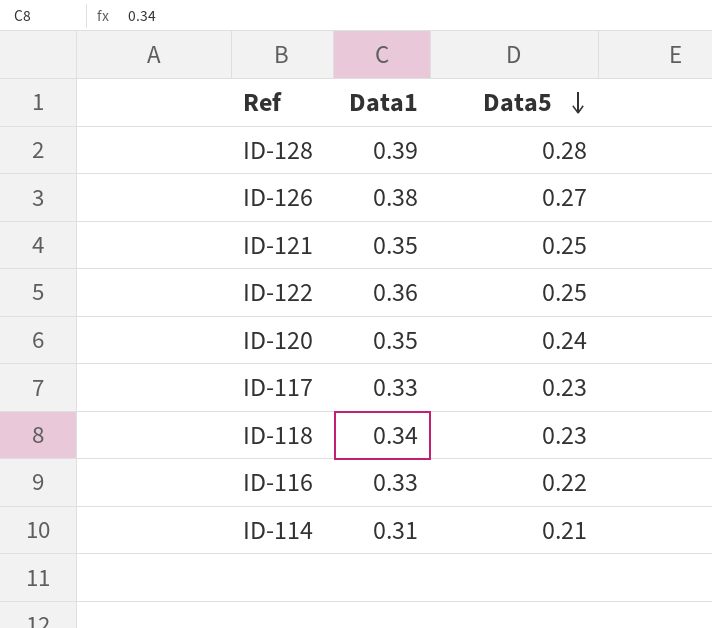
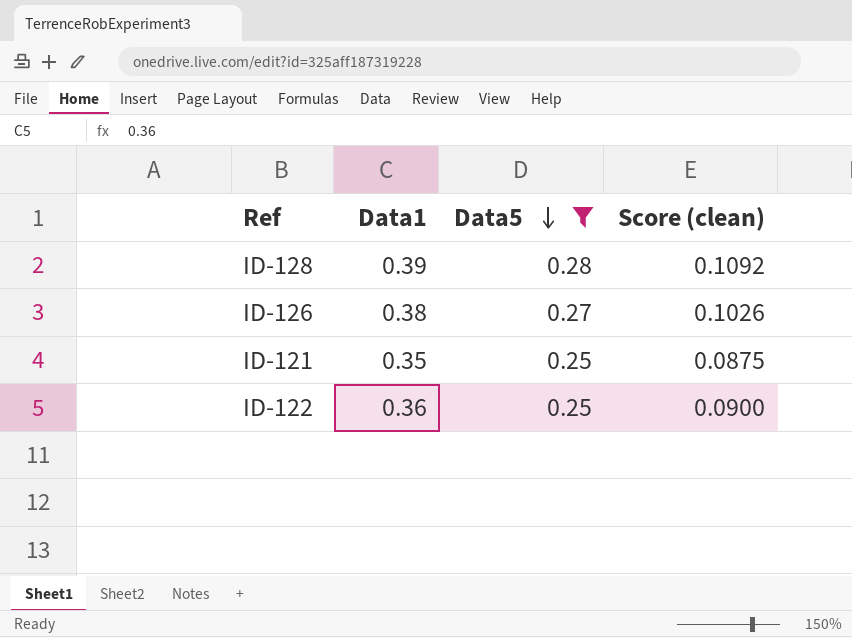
filter: none -> Data5 >= 0.25
column Score (clean) | formula: none -> [Data1] * [Data5]

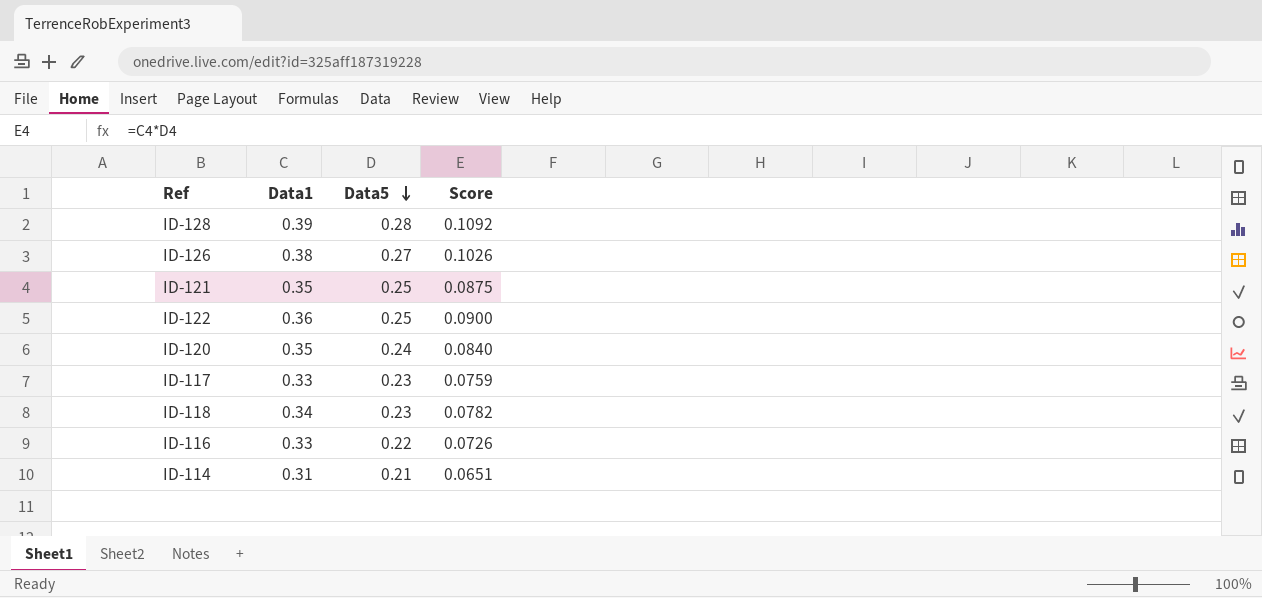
filter: Data5 >= 0.25 -> none
column name: Score (clean) -> Score

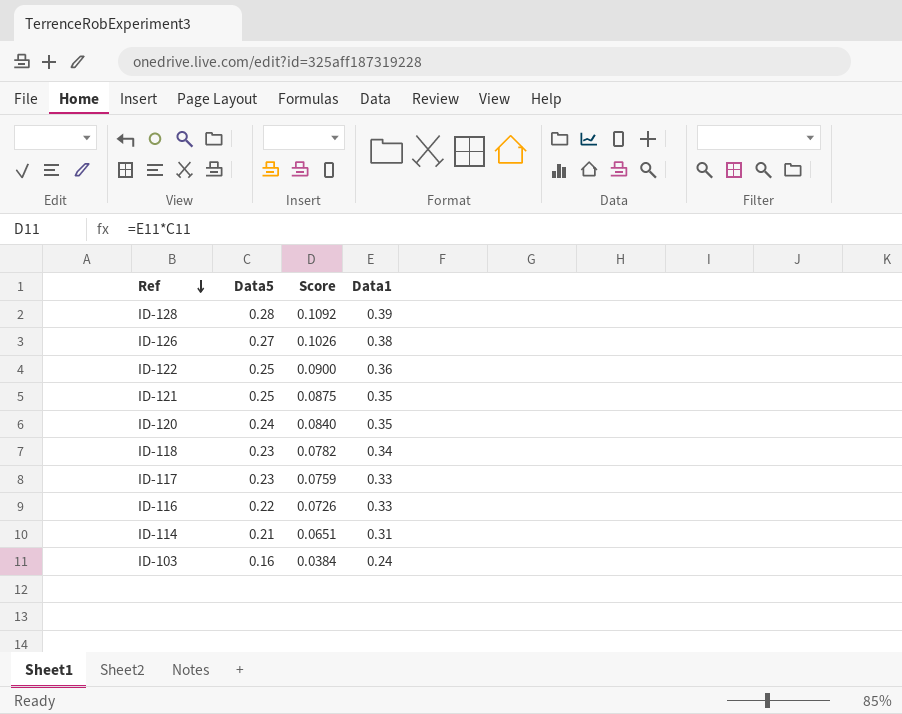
row order: Data5 descending -> Ref descending
column Data1 | position: 2 -> 4
row ID-103: none -> 0.16 | 0.0384 | 0.24

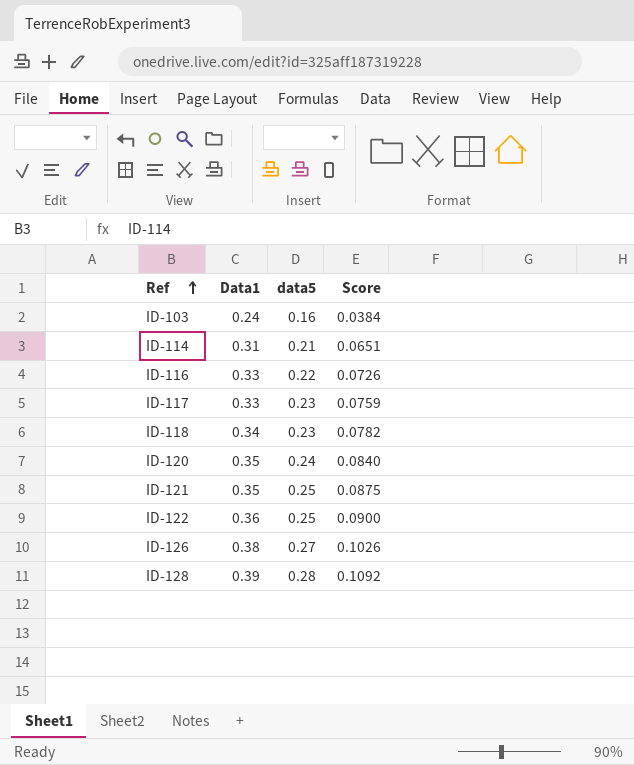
row order: Ref descending -> Ref ascending
column Data1 | position: 4 -> 2
column name: Data5 -> data5

